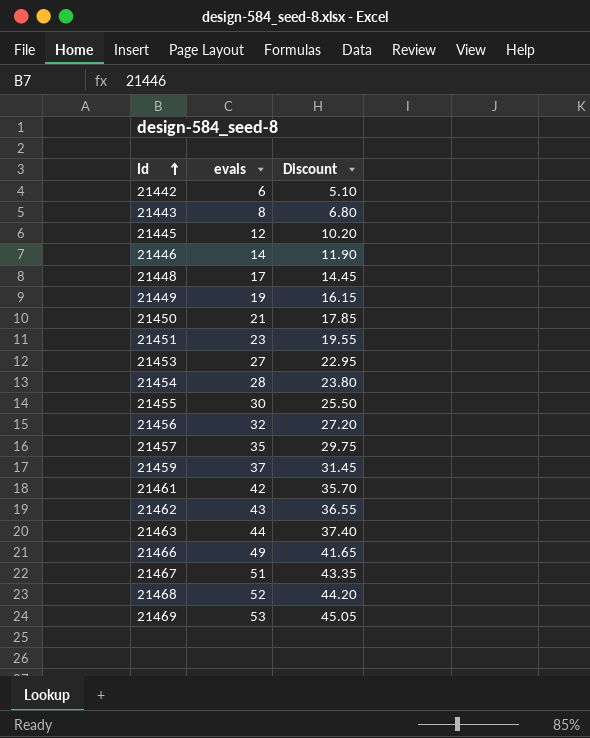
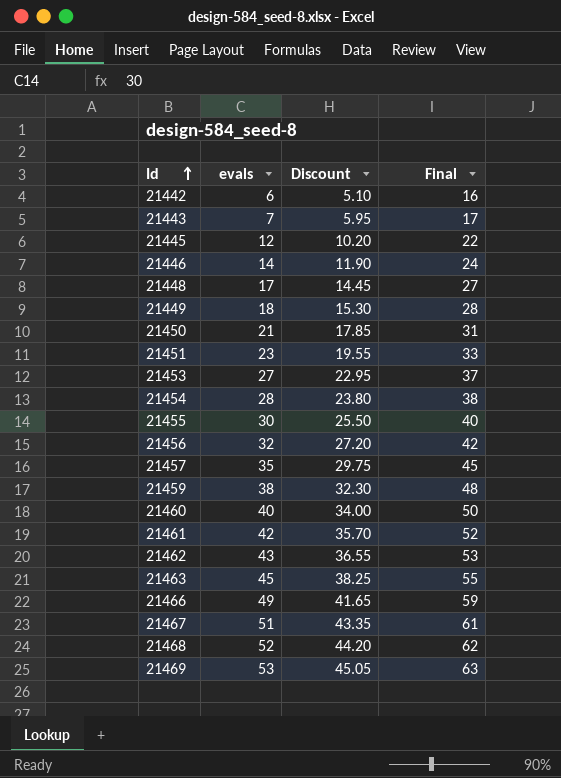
column Final | formula: none -> [evals] + 10
21443 | evals: 8 -> 7
21443 | Discount: 6.80 -> 5.95
21449 | evals: 19 -> 18
21449 | Discount: 16.15 -> 15.30
21459 | evals: 37 -> 38
21459 | Discount: 31.45 -> 32.30
row 21460: none -> 40 | 34.00 | 50
21463 | evals: 44 -> 45
21463 | Discount: 37.40 -> 38.25

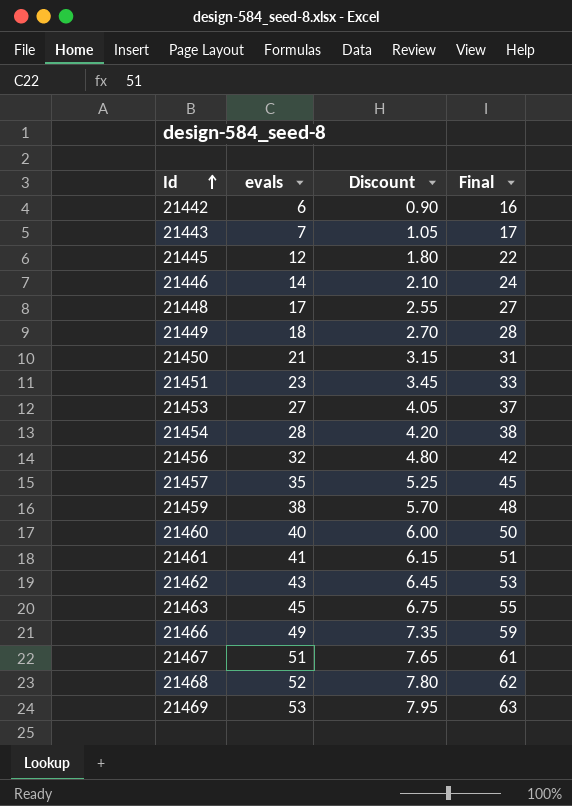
column Discount | formula: [evals] * 0.85 -> [evals] * 0.15
row 21455: 30 | 25.50 | 40 -> none
21461 | evals: 42 -> 41
21461 | Final: 52 -> 51

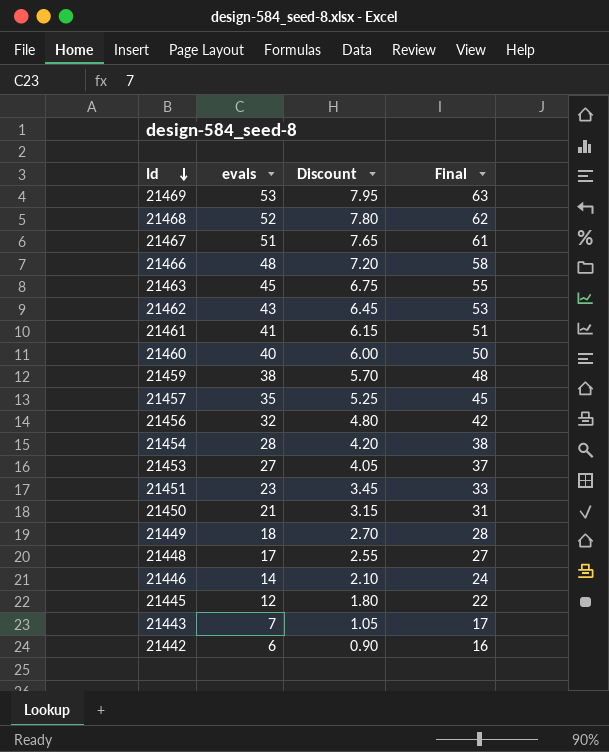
row order: Id ascending -> Id descending
21466 | evals: 49 -> 48
21466 | Discount: 7.35 -> 7.20
21466 | Final: 59 -> 58

